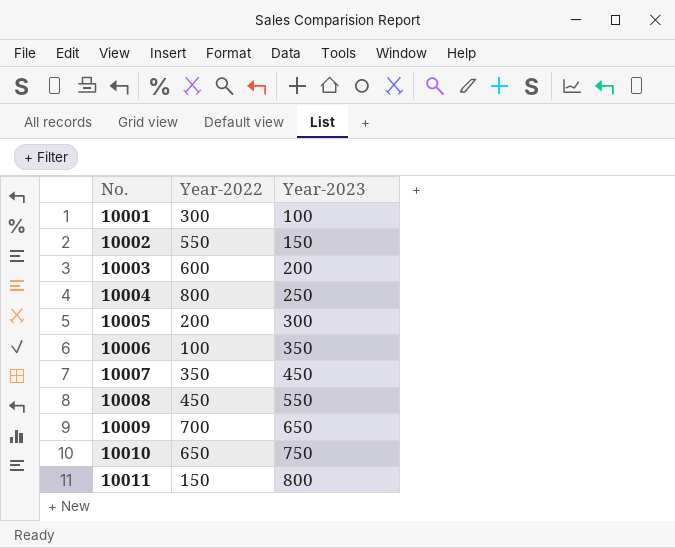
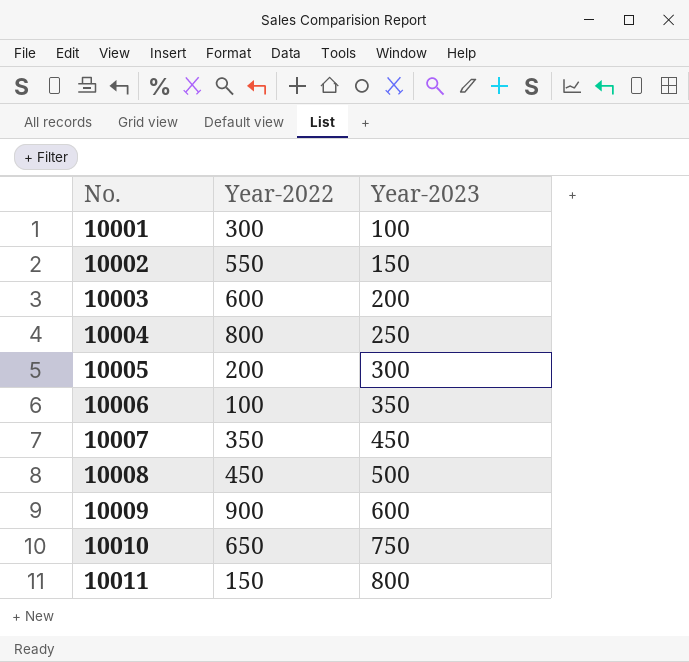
10008 | Year-2023: 550 -> 500
10009 | Year-2022: 700 -> 900
10009 | Year-2023: 650 -> 600

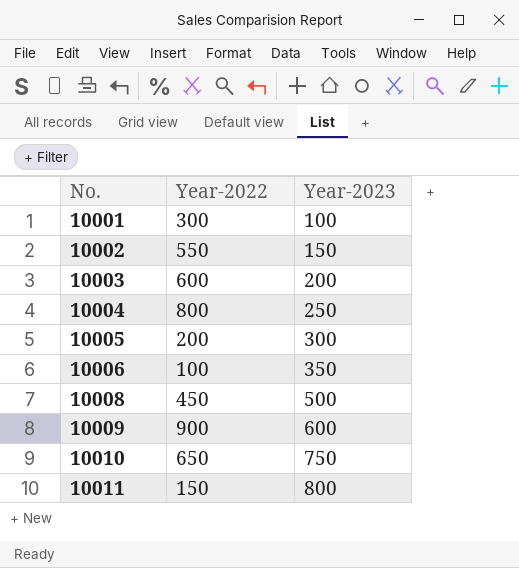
row 10007: 350 | 450 -> none

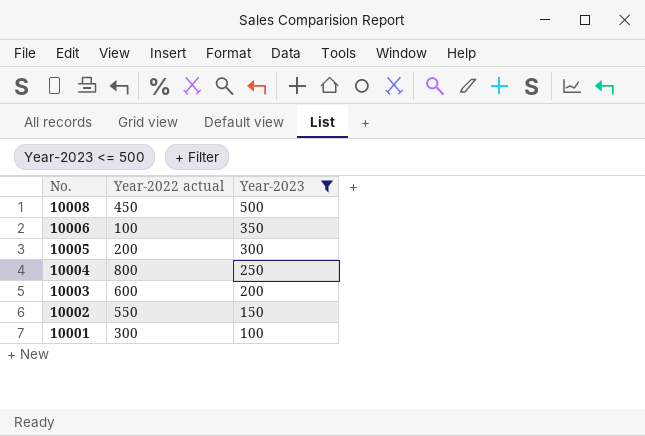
filter: none -> Year-2023 <= 500
row order: No. ascending -> No. descending
column name: Year-2022 -> Year-2022 actual

